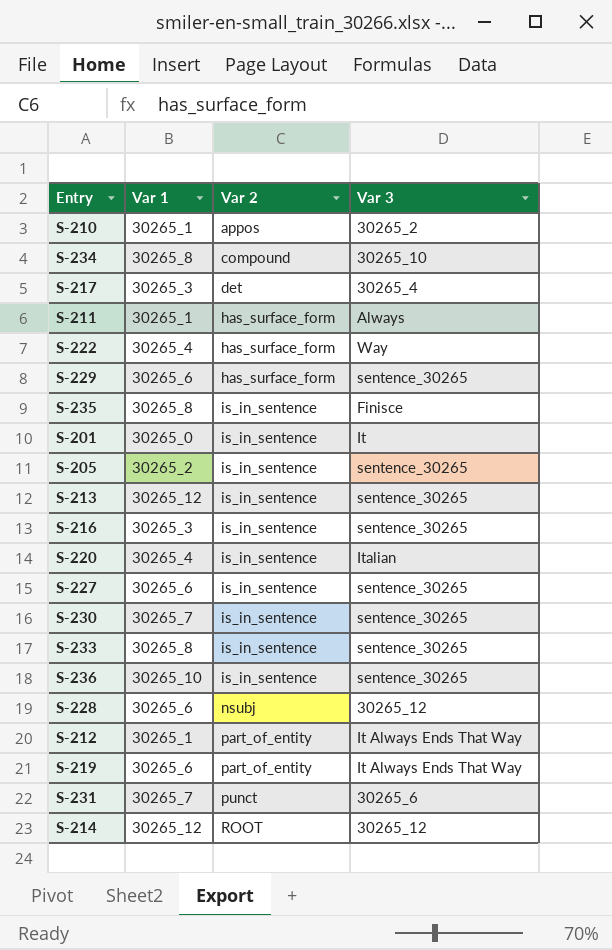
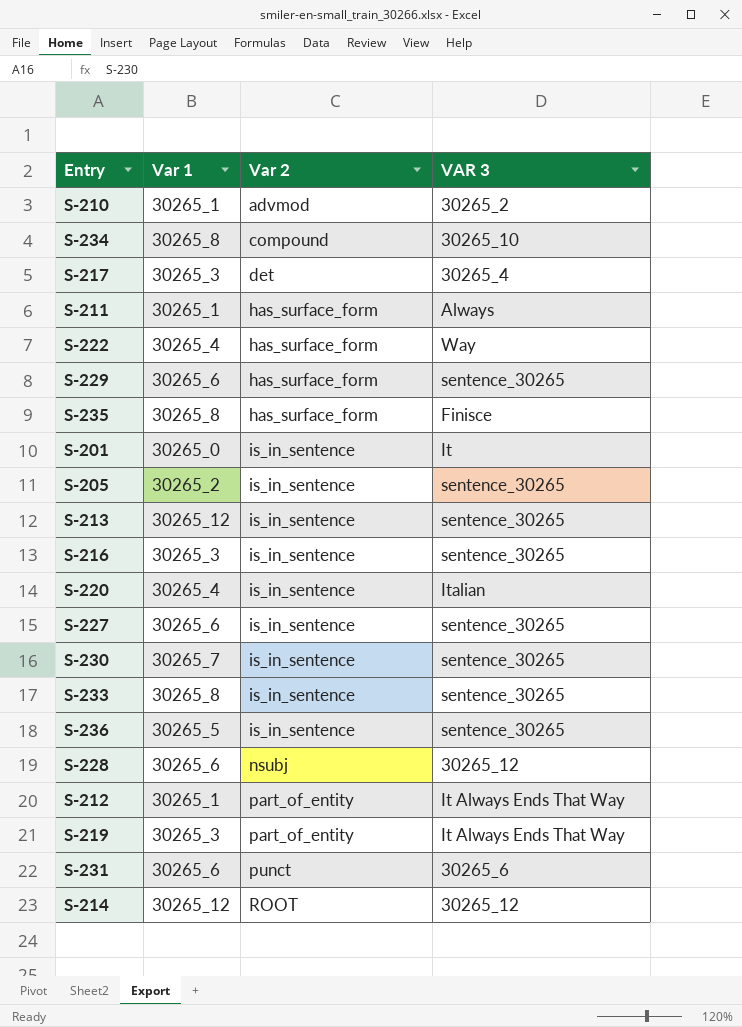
column name: Var 3 -> VAR 3
S-210 | Var 2: appos -> advmod
S-235 | Var 2: is_in_sentence -> has_surface_form
S-236 | Var 1: 30265_10 -> 30265_5
S-219 | Var 1: 30265_6 -> 30265_3
S-231 | Var 1: 30265_7 -> 30265_6

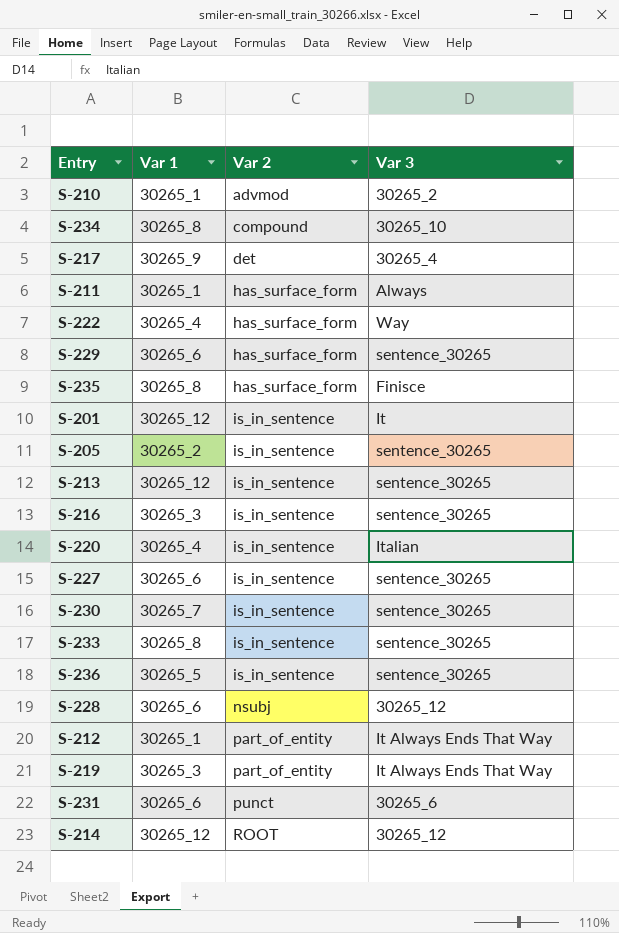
column name: VAR 3 -> Var 3
S-217 | Var 1: 30265_3 -> 30265_9
S-201 | Var 1: 30265_0 -> 30265_12

